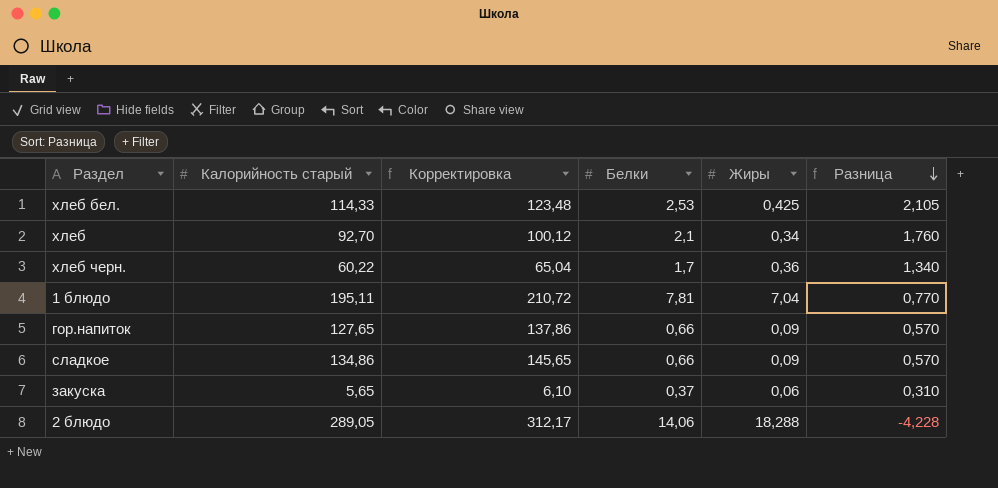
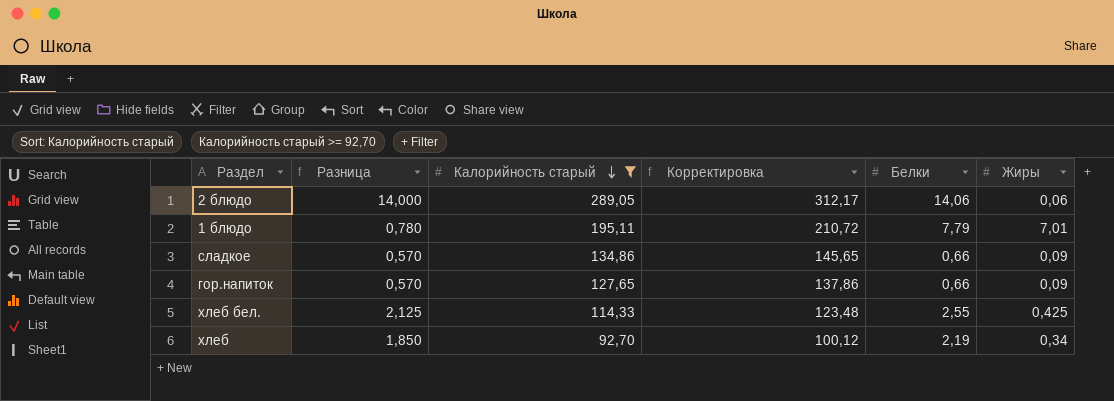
filter: none -> Калорийность старый >= 92,70
row order: Разница descending -> Калорийность старый descending
column Разница | position: 6 -> 2
2 блюдо | Разница: -4,228 -> 14,000
2 блюдо | Жиры: 18,288 -> 0,06
1 блюдо | Разница: 0,770 -> 0,780
1 блюдо | Белки: 7,81 -> 7,79
1 блюдо | Жиры: 7,04 -> 7,01
хлеб бел. | Разница: 2,105 -> 2,125
хлеб бел. | Белки: 2,53 -> 2,55
хлеб | Разница: 1,760 -> 1,850
хлеб | Белки: 2,1 -> 2,19

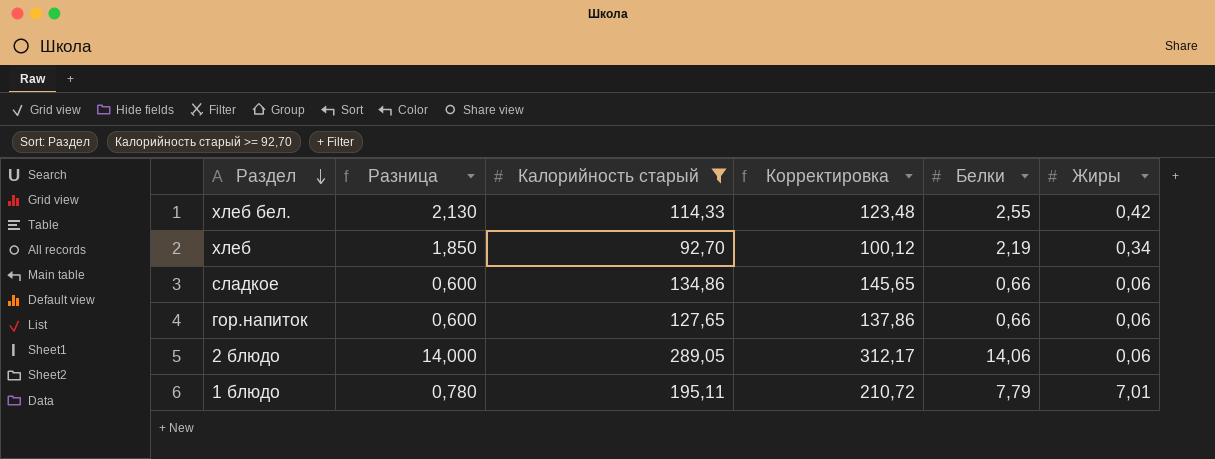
row order: Калорийность старый descending -> Раздел descending
хлеб бел. | Разница: 2,125 -> 2,130
хлеб бел. | Жиры: 0,425 -> 0,42
сладкое | Разница: 0,570 -> 0,600
сладкое | Жиры: 0,09 -> 0,06
гор.напиток | Разница: 0,570 -> 0,600
гор.напиток | Жиры: 0,09 -> 0,06

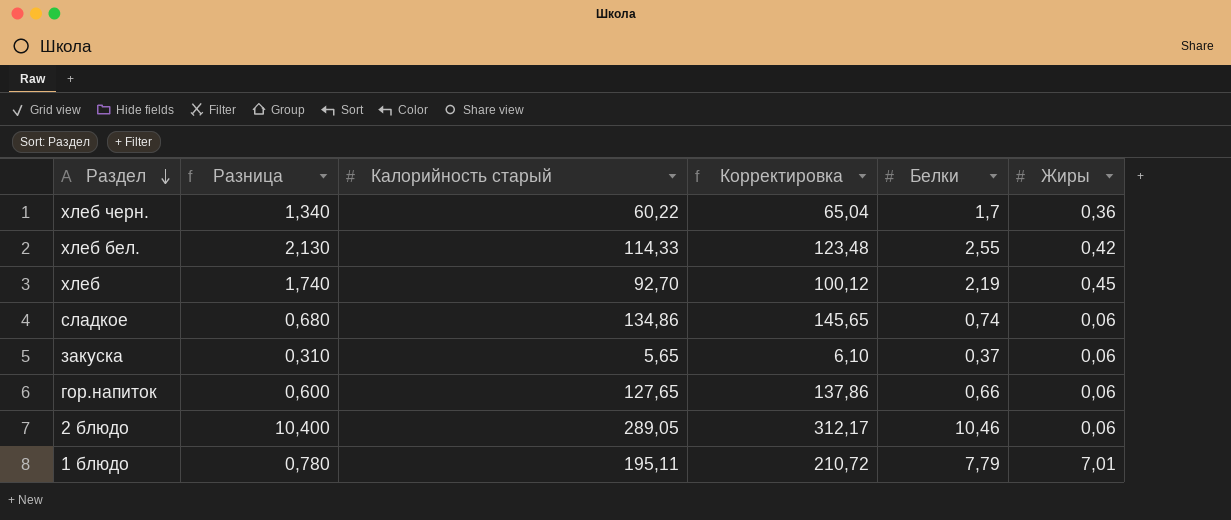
filter: Калорийность старый >= 92,70 -> none
хлеб | Разница: 1,850 -> 1,740
хлеб | Жиры: 0,34 -> 0,45
сладкое | Разница: 0,600 -> 0,680
сладкое | Белки: 0,66 -> 0,74
2 блюдо | Разница: 14,000 -> 10,400
2 блюдо | Белки: 14,06 -> 10,46

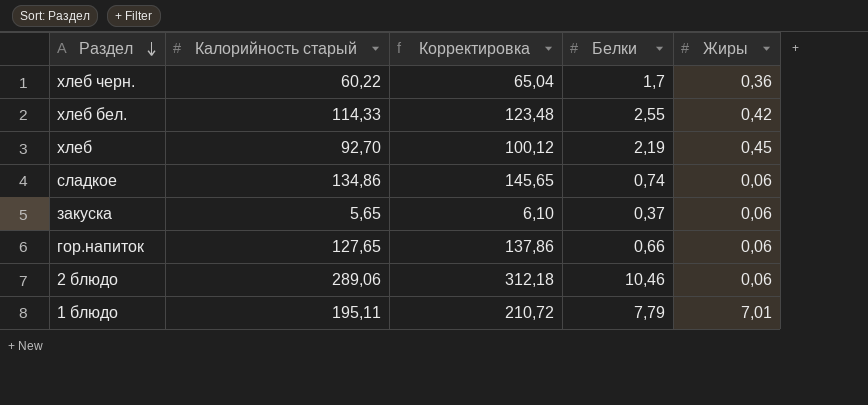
column Разница | formula: [Белки] - [Жиры] -> none
2 блюдо | Калорийность старый: 289,05 -> 289,06
2 блюдо | Корректировка: 312,17 -> 312,18

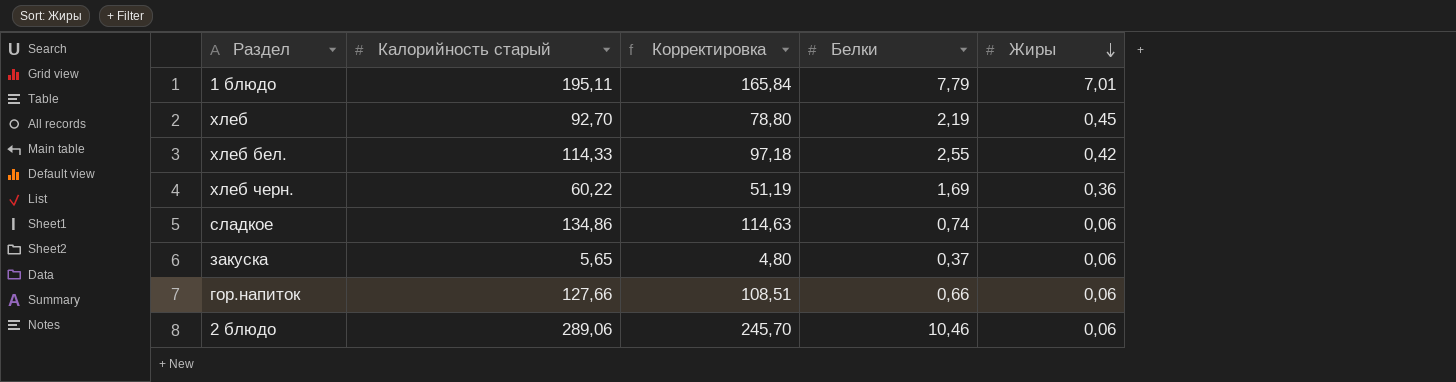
row order: Раздел descending -> Жиры descending
column Корректировка | formula: [Калорийность старый] * 1,08 -> [Калорийность старый] * 0,85
хлеб черн. | Белки: 1,7 -> 1,69
гор.напиток | Калорийность старый: 127,65 -> 127,66

